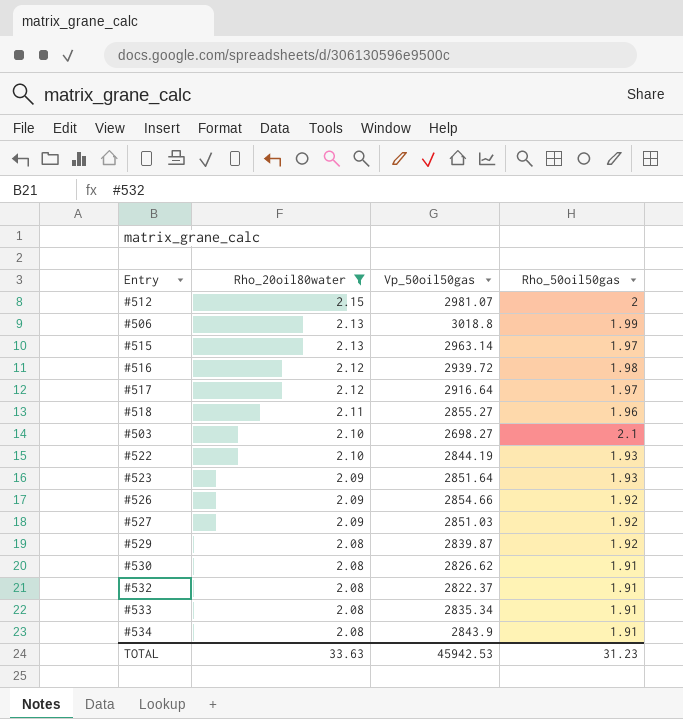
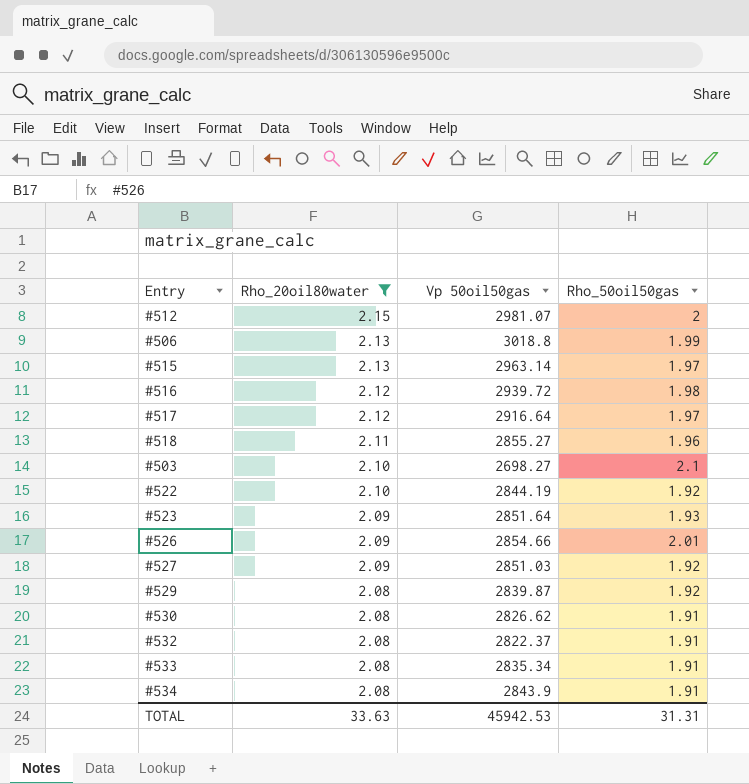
column name: Vp_50oil50gas -> Vp 50oil50gas
#522 | Rho_50oil50gas: 1.93 -> 1.92
#526 | Rho_50oil50gas: 1.92 -> 2.01
TOTAL | Rho_50oil50gas: 31.23 -> 31.31

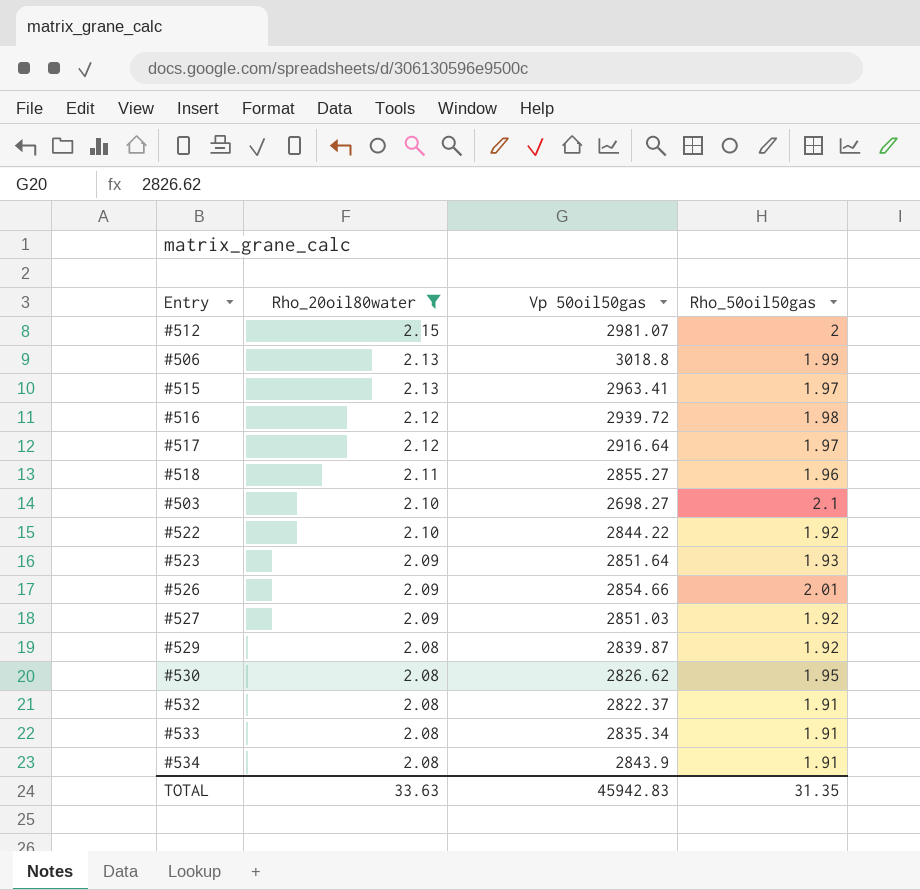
#515 | Vp 50oil50gas: 2963.14 -> 2963.41
#522 | Vp 50oil50gas: 2844.19 -> 2844.22
#530 | Rho_50oil50gas: 1.91 -> 1.95
TOTAL | Vp 50oil50gas: 45942.53 -> 45942.83
TOTAL | Rho_50oil50gas: 31.31 -> 31.35

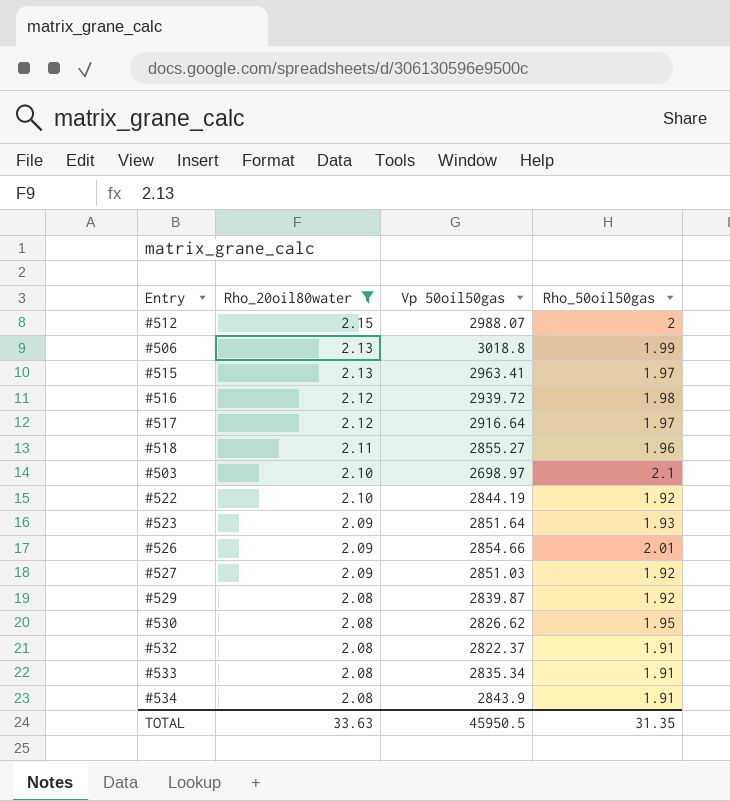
#512 | Vp 50oil50gas: 2981.07 -> 2988.07
#503 | Vp 50oil50gas: 2698.27 -> 2698.97
#522 | Vp 50oil50gas: 2844.22 -> 2844.19
TOTAL | Vp 50oil50gas: 45942.83 -> 45950.5

